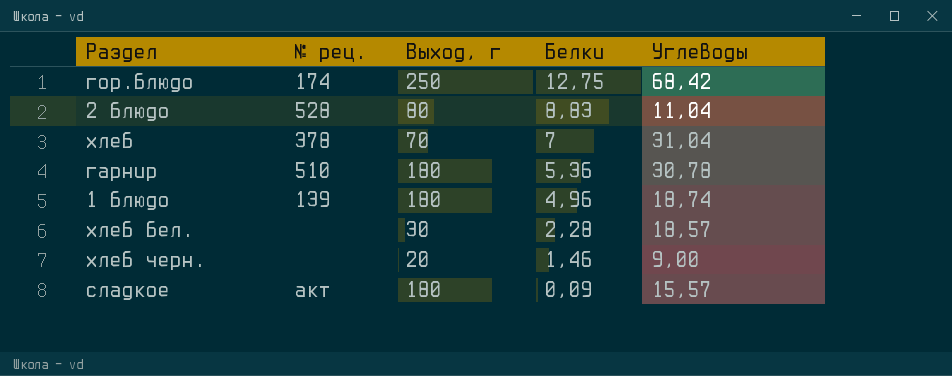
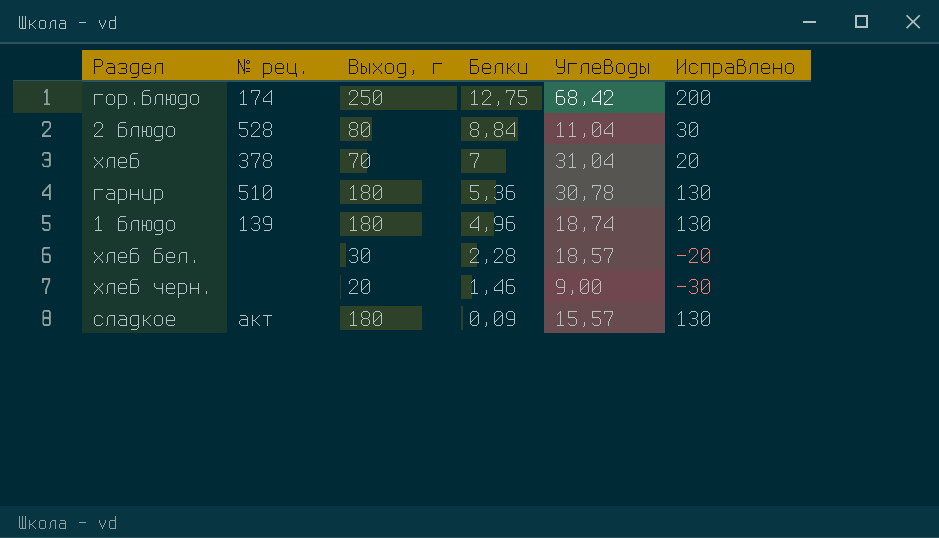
column Исправлено | formula: none -> [Выход, г] - 50
2 блюдо | Белки: 8,83 -> 8,84

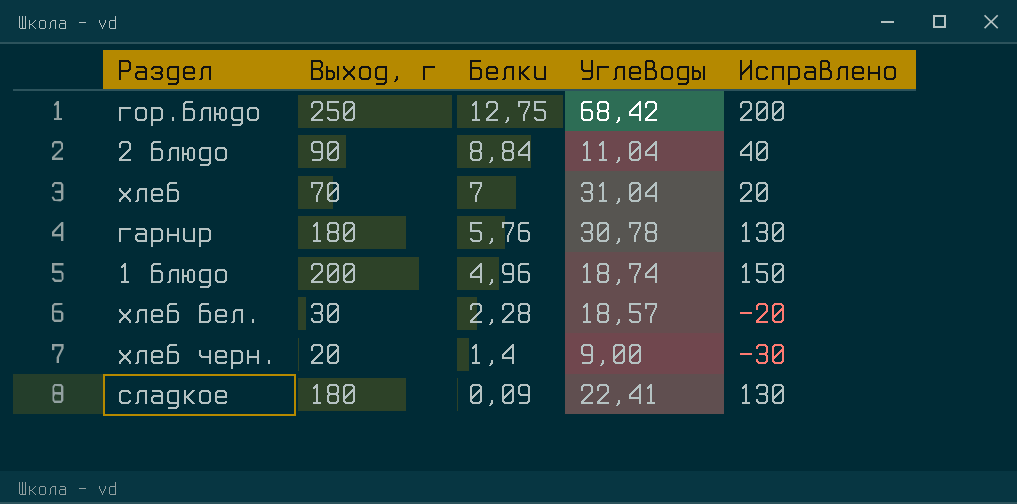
column № рец. | position: 2 -> none
2 блюдо | Выход, г: 80 -> 90
2 блюдо | Исправлено: 30 -> 40
гарнир | Белки: 5,36 -> 5,76
1 блюдо | Выход, г: 180 -> 200
1 блюдо | Исправлено: 130 -> 150
хлеб черн. | Белки: 1,46 -> 1,4
сладкое | Углеводы: 15,57 -> 22,41

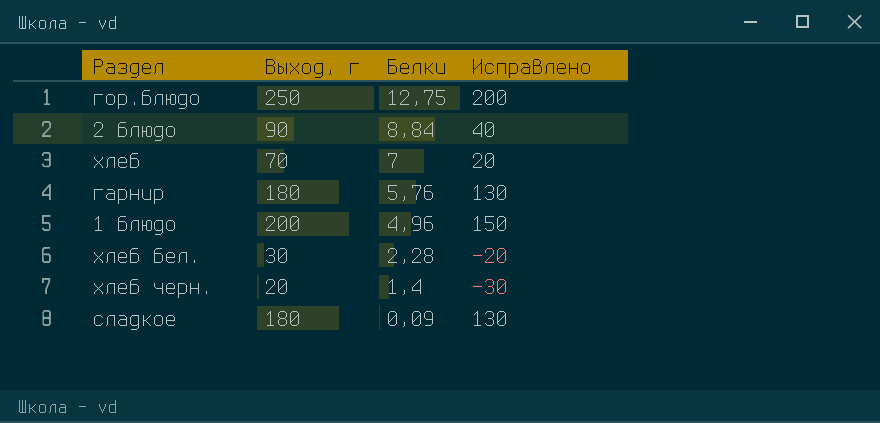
column Углеводы | position: 4 -> none

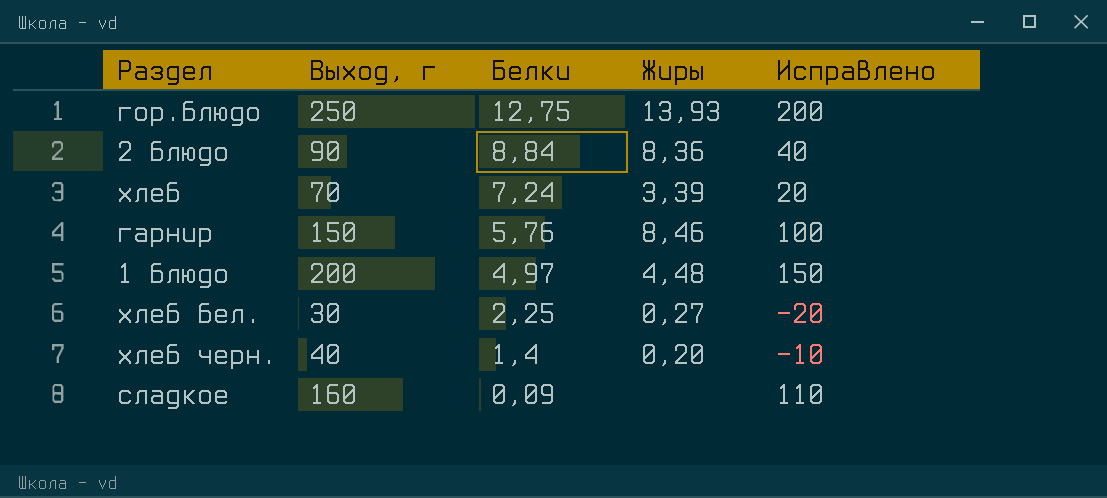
column Жиры | position: none -> 4
хлеб | Белки: 7 -> 7,24
гарнир | Выход, г: 180 -> 150
гарнир | Исправлено: 130 -> 100
1 блюдо | Белки: 4,96 -> 4,97
хлеб бел. | Белки: 2,28 -> 2,25
хлеб черн. | Выход, г: 20 -> 40
хлеб черн. | Исправлено: -30 -> -10
сладкое | Выход, г: 180 -> 160
сладкое | Исправлено: 130 -> 110

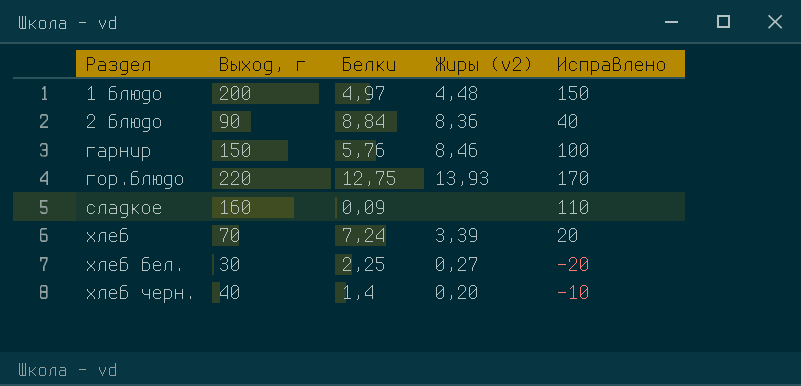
row order: Белки descending -> Раздел ascending
column name: Жиры -> Жиры (v2)
гор.блюдо | Выход, г: 250 -> 220
гор.блюдо | Исправлено: 200 -> 170

